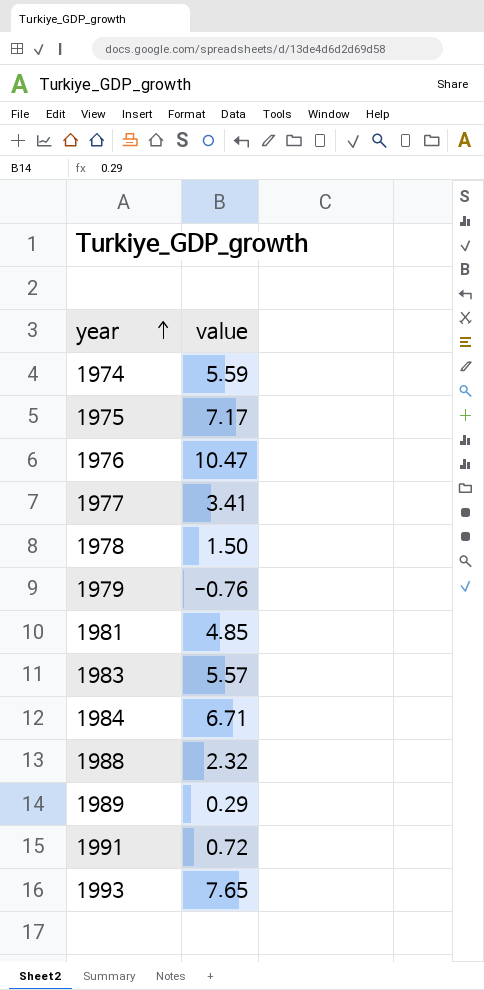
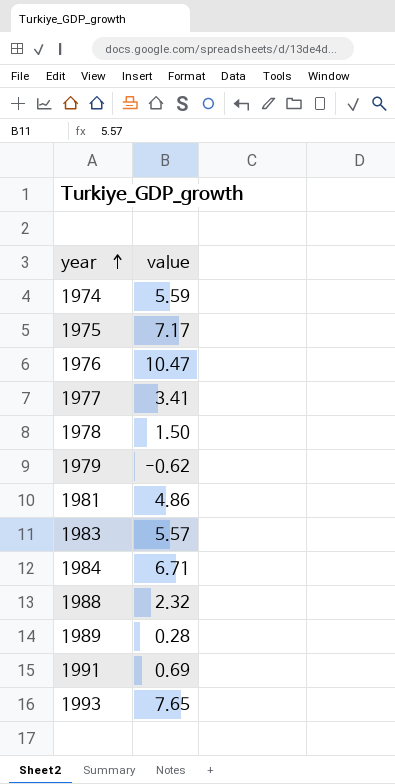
1979 | value: -0.76 -> -0.62
1981 | value: 4.85 -> 4.86
1989 | value: 0.29 -> 0.28
1991 | value: 0.72 -> 0.69

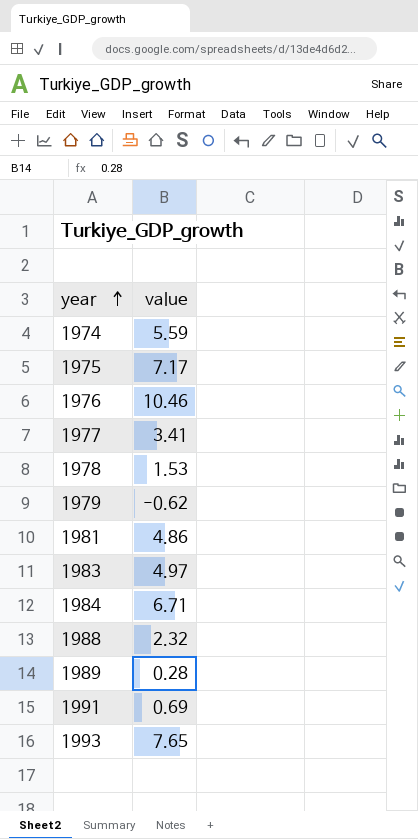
1976 | value: 10.47 -> 10.46
1978 | value: 1.50 -> 1.53
1983 | value: 5.57 -> 4.97

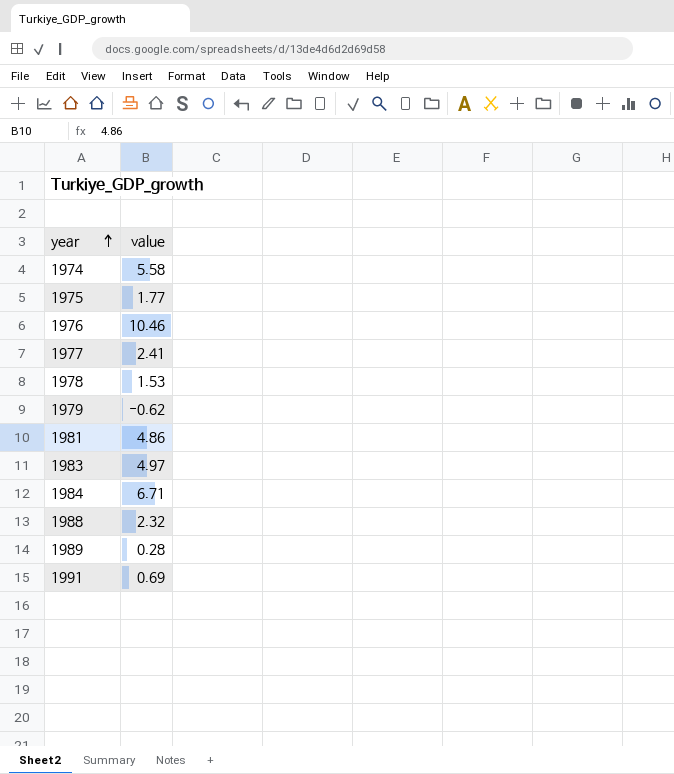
row 1993: 7.65 -> none
1974 | value: 5.59 -> 5.58
1975 | value: 7.17 -> 1.77
1977 | value: 3.41 -> 2.41

